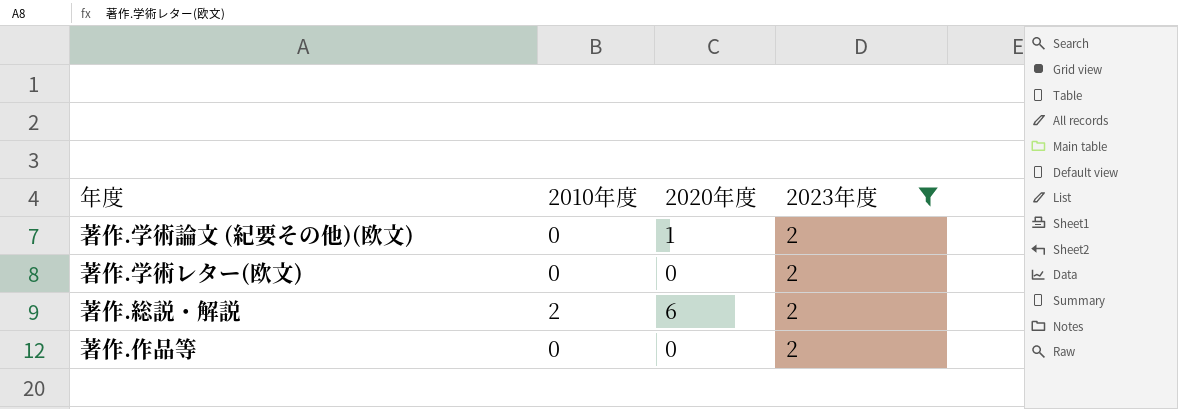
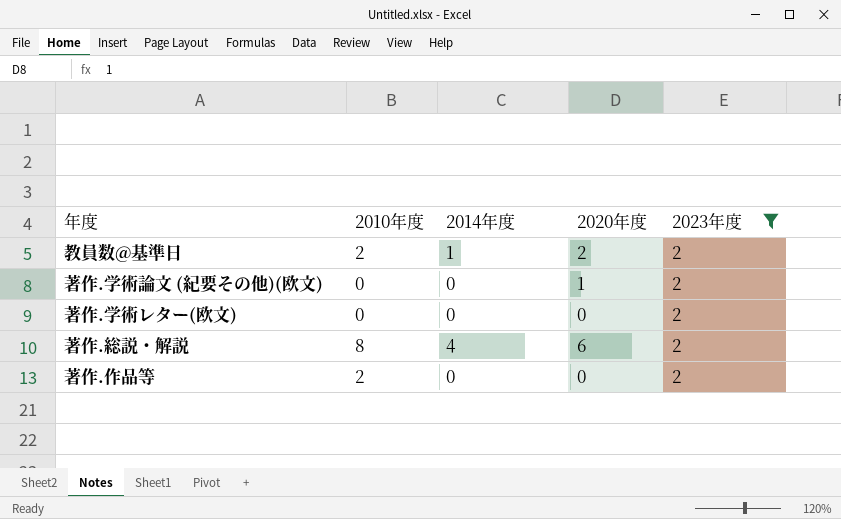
column 2014年度 | position: none -> 3
row 教員数@基準日: none -> 2 | 1 | 2 | 2
著作.総説・解説 | 2010年度: 2 -> 8
著作.作品等 | 2010年度: 0 -> 2

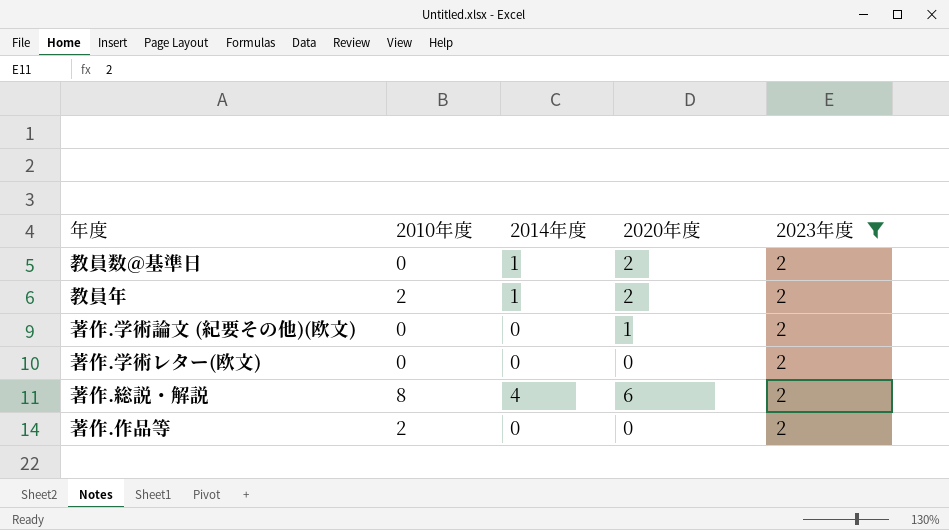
教員数@基準日 | 2010年度: 2 -> 0
row 教員年: none -> 2 | 1 | 2 | 2

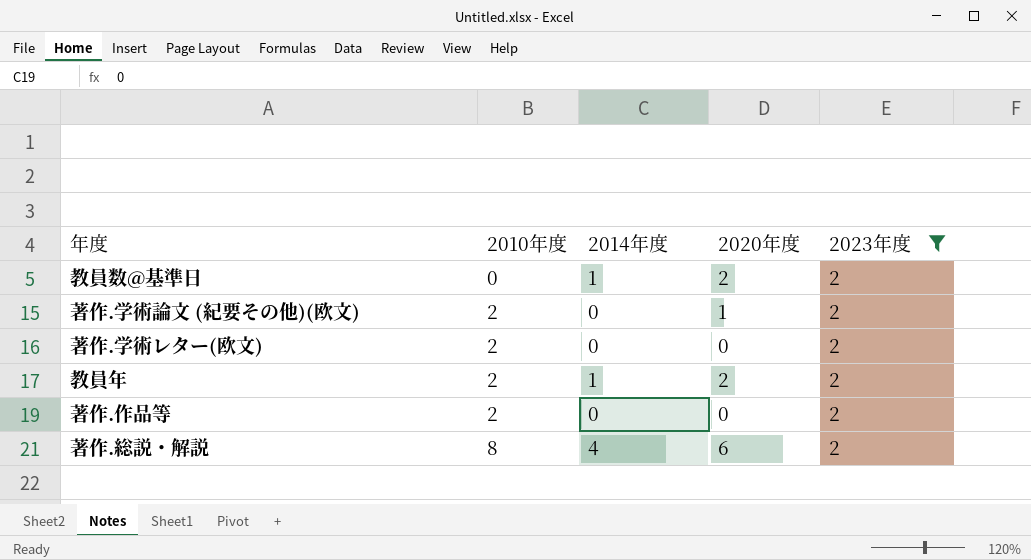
row order: none -> 2010年度 ascending
著作.学術論文 (紀要その他)(欧文) | 2010年度: 0 -> 2
著作.学術レター(欧文) | 2010年度: 0 -> 2

